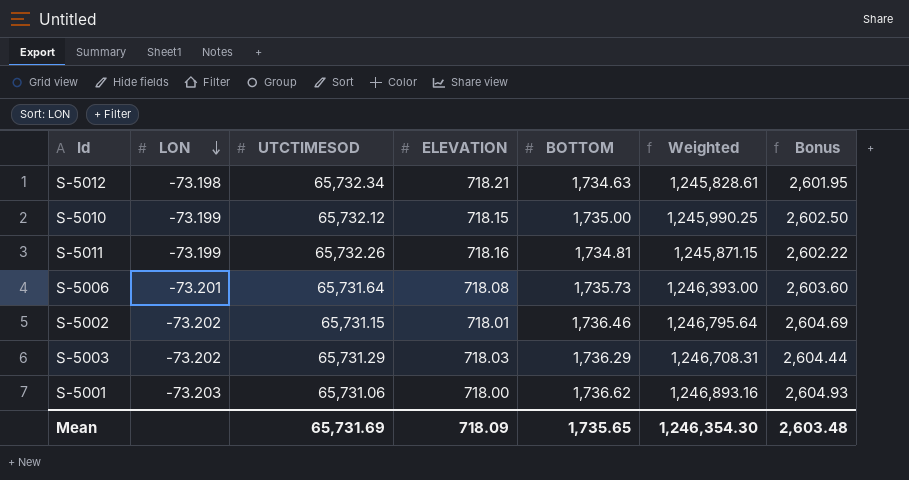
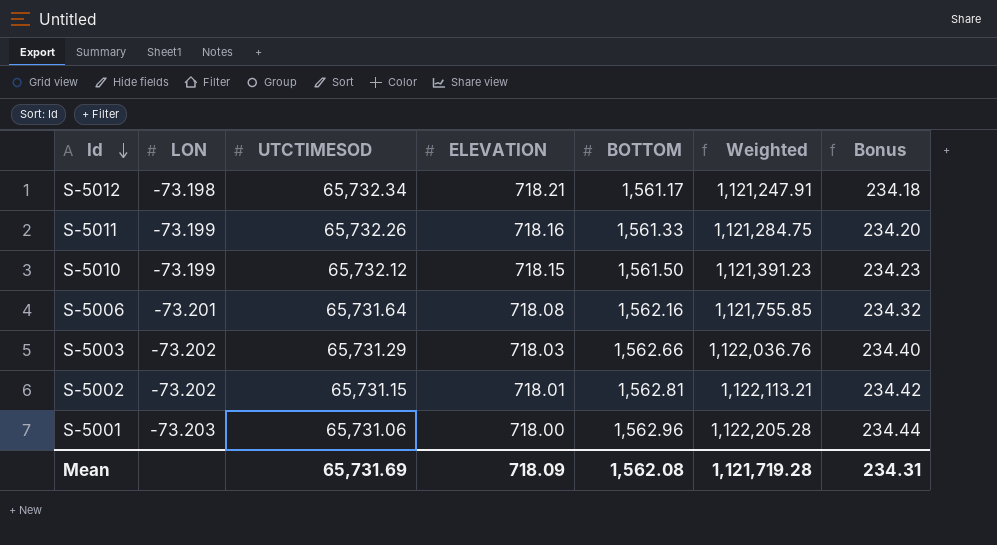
row order: LON descending -> Id descending
column Bonus | formula: [BOTTOM] * 1.5 -> [BOTTOM] * 0.15
S-5012 | BOTTOM: 1,734.63 -> 1,561.17
S-5012 | Weighted: 1,245,828.61 -> 1,121,247.91
S-5011 | BOTTOM: 1,734.81 -> 1,561.33
S-5011 | Weighted: 1,245,871.15 -> 1,121,284.75
S-5010 | BOTTOM: 1,735.00 -> 1,561.50
S-5010 | Weighted: 1,245,990.25 -> 1,121,391.23
S-5006 | BOTTOM: 1,735.73 -> 1,562.16
S-5006 | Weighted: 1,246,393.00 -> 1,121,755.85
S-5003 | BOTTOM: 1,736.29 -> 1,562.66
S-5003 | Weighted: 1,246,708.31 -> 1,122,036.76
S-5002 | BOTTOM: 1,736.46 -> 1,562.81
S-5002 | Weighted: 1,246,795.64 -> 1,122,113.21
S-5001 | BOTTOM: 1,736.62 -> 1,562.96
S-5001 | Weighted: 1,246,893.16 -> 1,122,205.28
Mean | BOTTOM: 1,735.65 -> 1,562.08
Mean | Weighted: 1,246,354.30 -> 1,121,719.28
Mean | Bonus: 2,603.48 -> 234.31

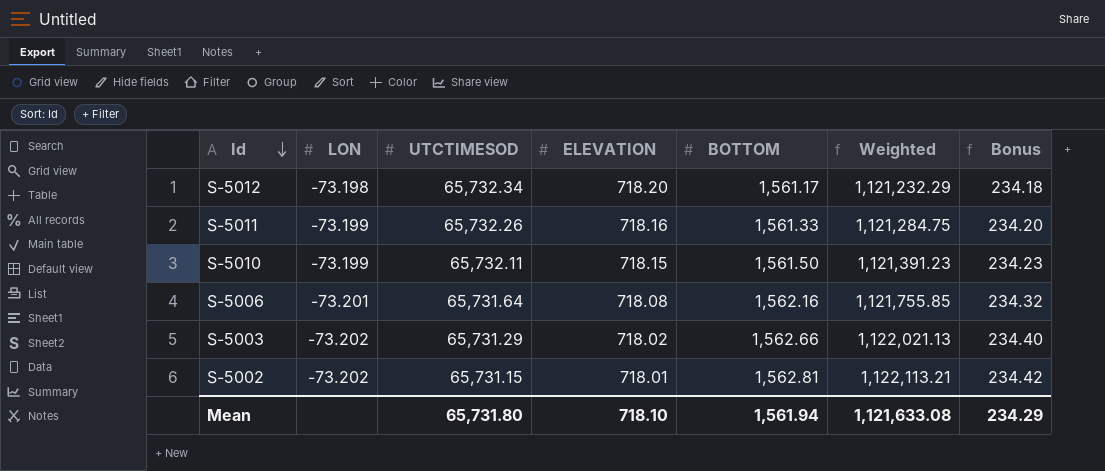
row S-5001: -73.203 | 65,731.06 | 718.00 | 1,562.96 | 1,122,205.28 | 234.44 -> none
S-5012 | ELEVATION: 718.21 -> 718.20
S-5012 | Weighted: 1,121,247.91 -> 1,121,232.29
S-5010 | UTCTIMESOD: 65,732.12 -> 65,732.11
S-5003 | ELEVATION: 718.03 -> 718.02
S-5003 | Weighted: 1,122,036.76 -> 1,122,021.13
Mean | UTCTIMESOD: 65,731.69 -> 65,731.80
Mean | ELEVATION: 718.09 -> 718.10
Mean | BOTTOM: 1,562.08 -> 1,561.94
Mean | Weighted: 1,121,719.28 -> 1,121,633.08
Mean | Bonus: 234.31 -> 234.29

